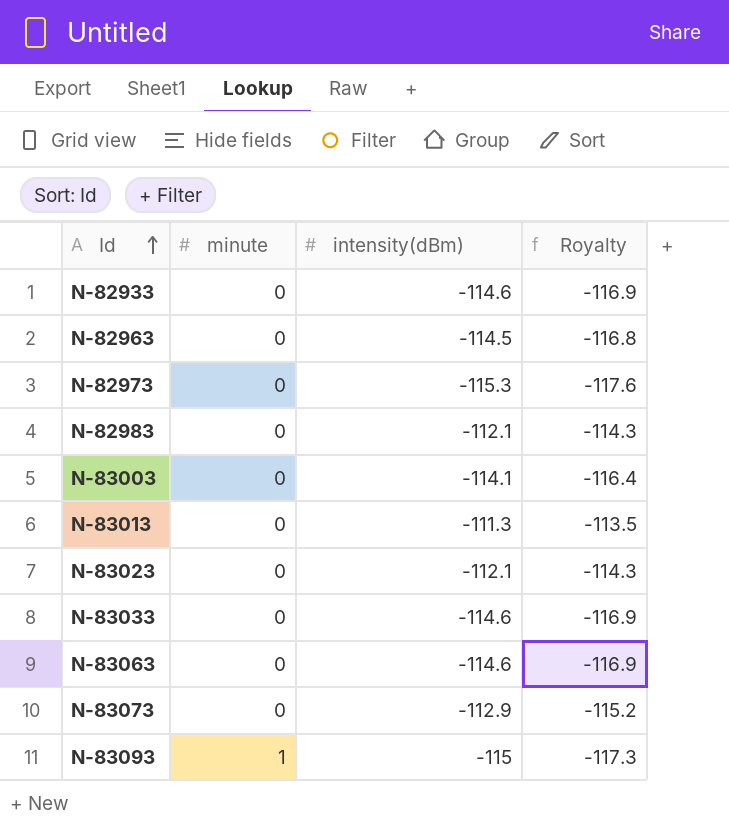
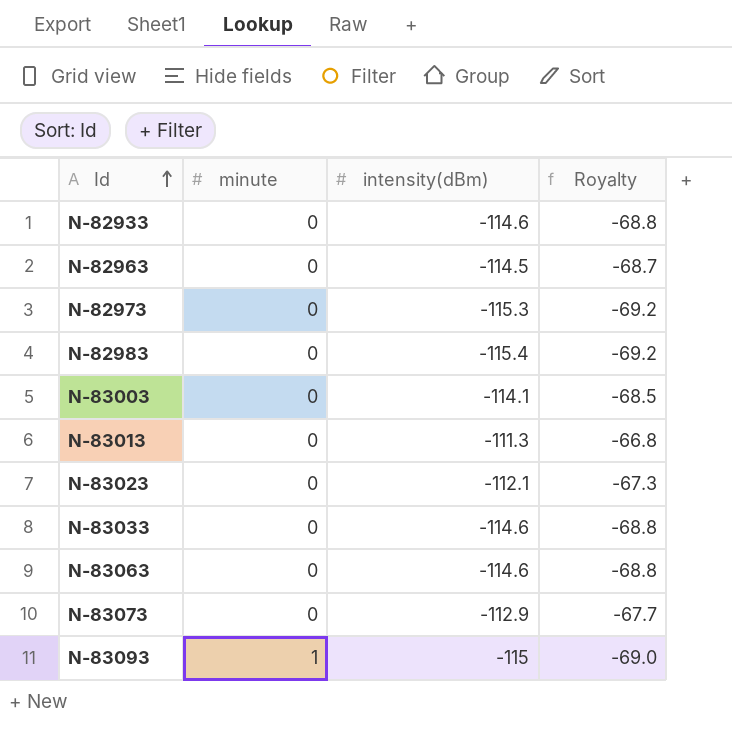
column Royalty | formula: [intensity(dBm)] * 1.02 -> [intensity(dBm)] * 0.6
N-82983 | intensity(dBm): -112.1 -> -115.4

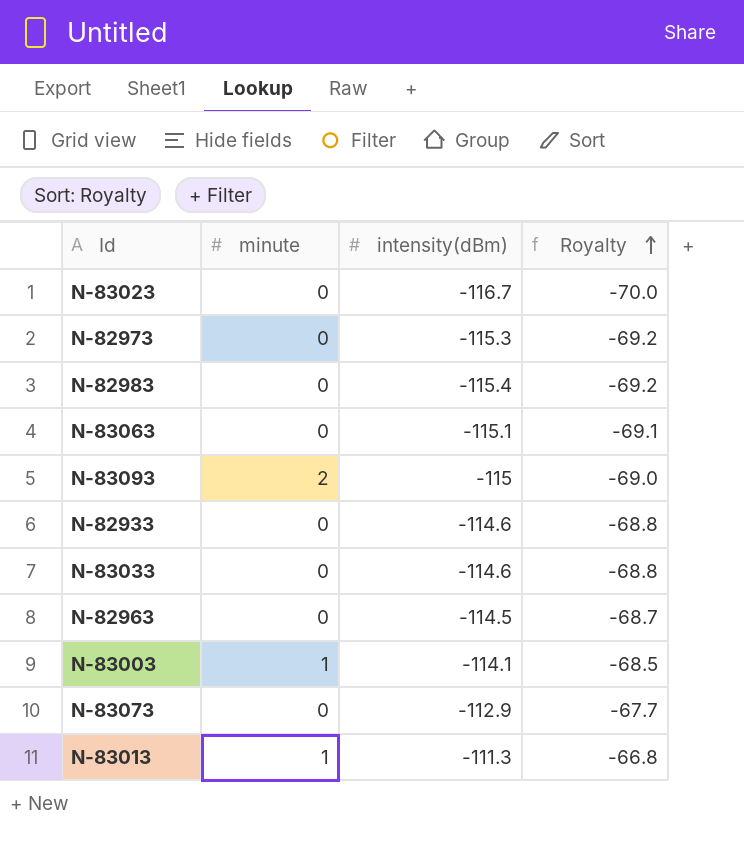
row order: Id ascending -> Royalty ascending
N-83023 | intensity(dBm): -112.1 -> -116.7
N-83023 | Royalty: -67.3 -> -70.0
N-83063 | intensity(dBm): -114.6 -> -115.1
N-83063 | Royalty: -68.8 -> -69.1
N-83093 | minute: 1 -> 2
N-83003 | minute: 0 -> 1
N-83013 | minute: 0 -> 1

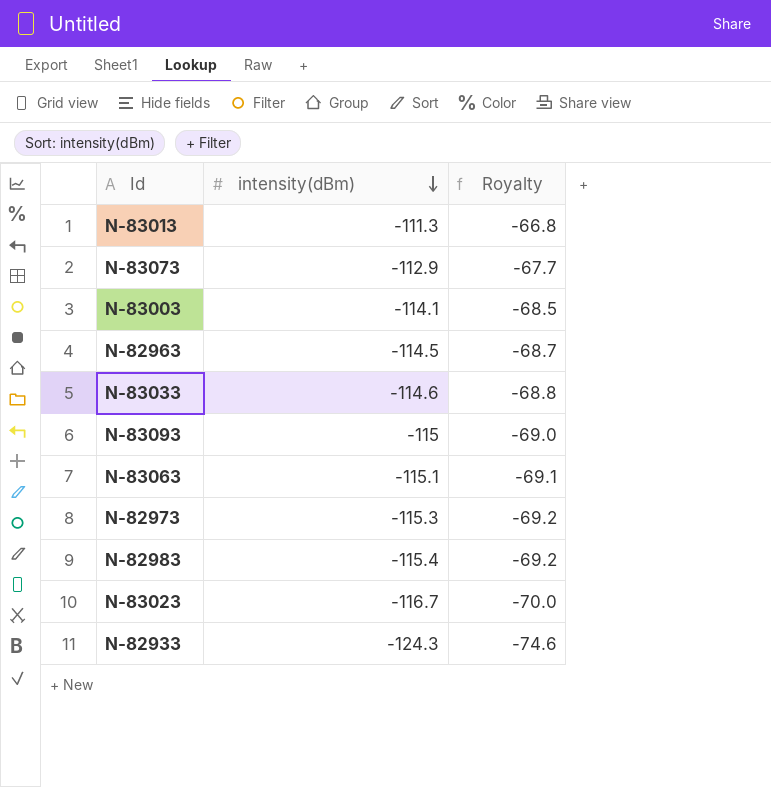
row order: Royalty ascending -> intensity(dBm) descending
column minute | position: 2 -> none
N-82933 | intensity(dBm): -114.6 -> -124.3
N-82933 | Royalty: -68.8 -> -74.6

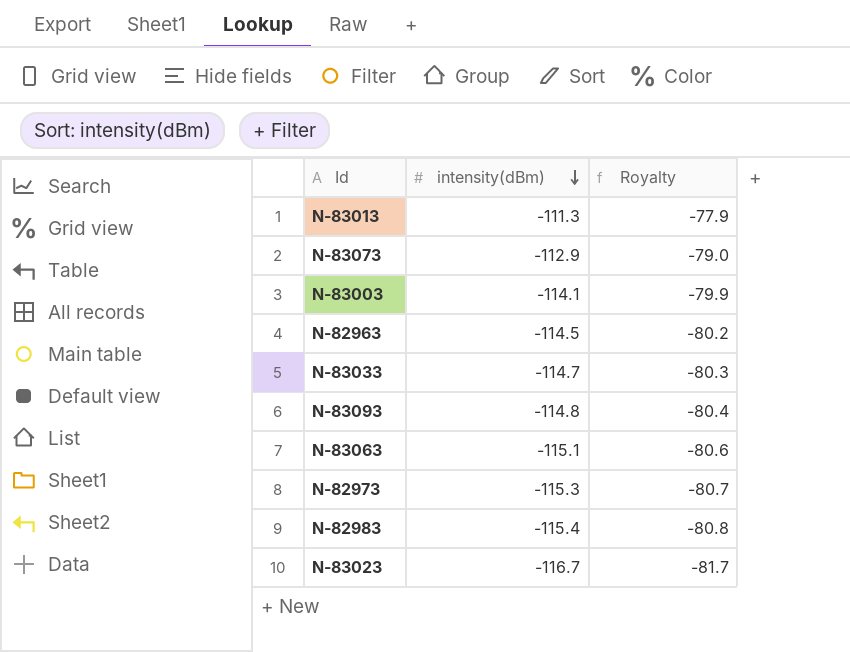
column Royalty | formula: [intensity(dBm)] * 0.6 -> [intensity(dBm)] * 0.7
row N-82933: -124.3 | -74.6 -> none
N-83033 | intensity(dBm): -114.6 -> -114.7
N-83093 | intensity(dBm): -115 -> -114.8

